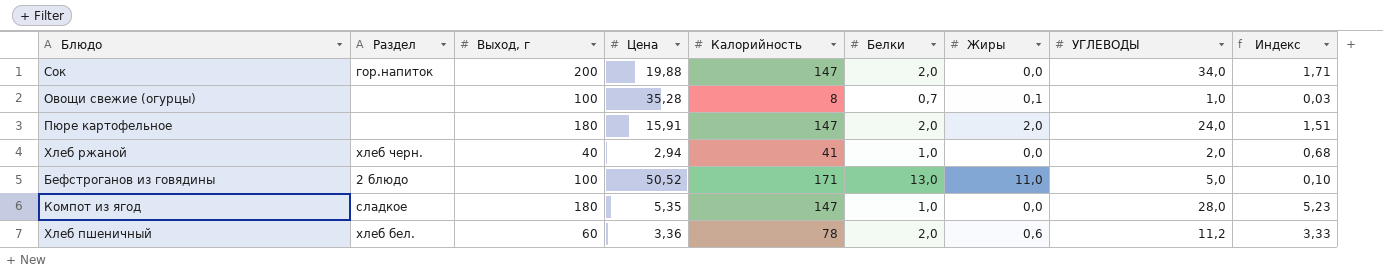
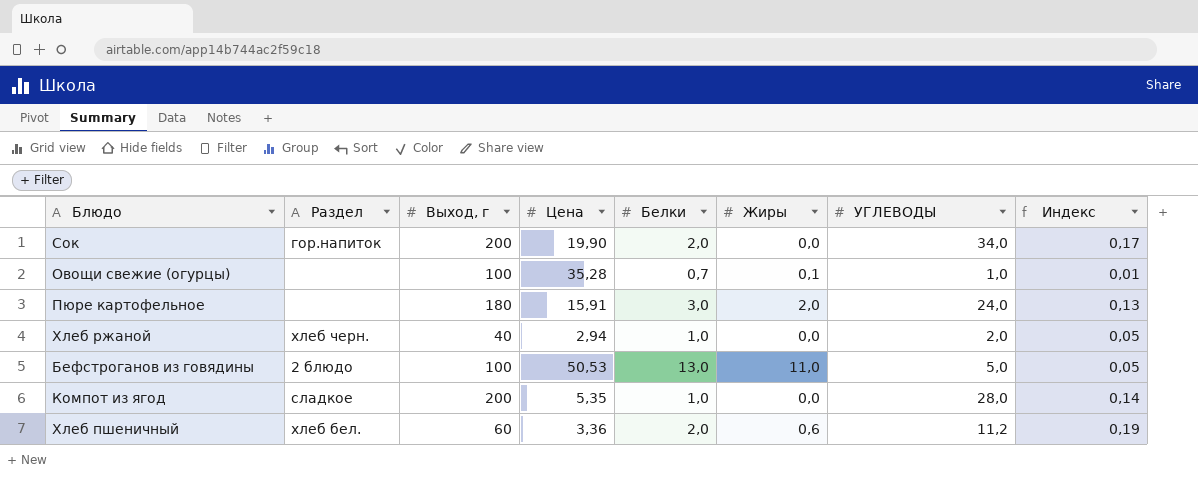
column Калорийность | position: 5 -> none
column Индекс | formula: [УГЛЕВОДЫ] / [Цена] -> [УГЛЕВОДЫ] / [Выход, г]
Сок | Цена: 19,88 -> 19,90
Пюре картофельное | Белки: 2,0 -> 3,0
Бефстроганов из говядины | Цена: 50,52 -> 50,53
Компот из ягод | Выход, г: 180 -> 200

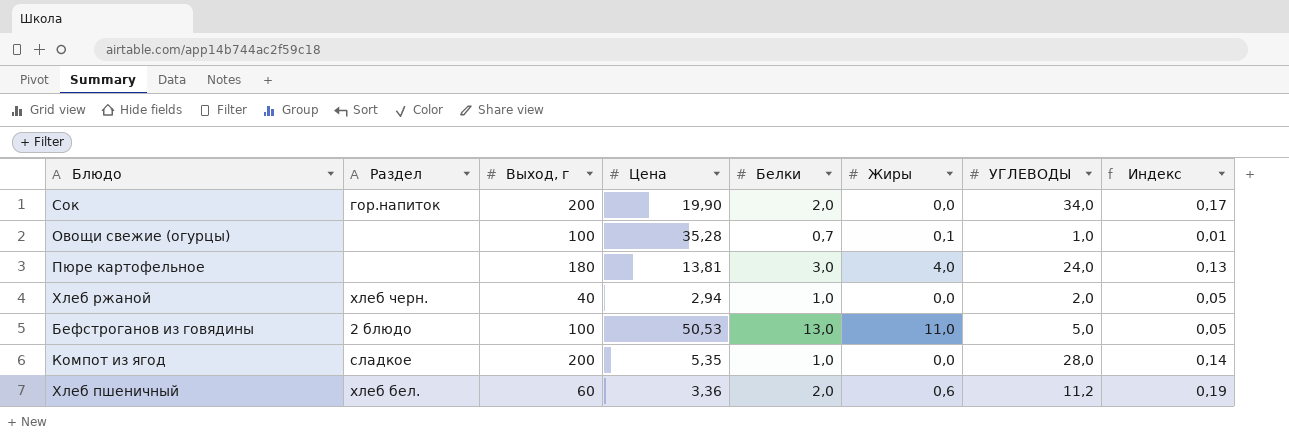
Пюре картофельное | Цена: 15,91 -> 13,81
Пюре картофельное | Жиры: 2,0 -> 4,0

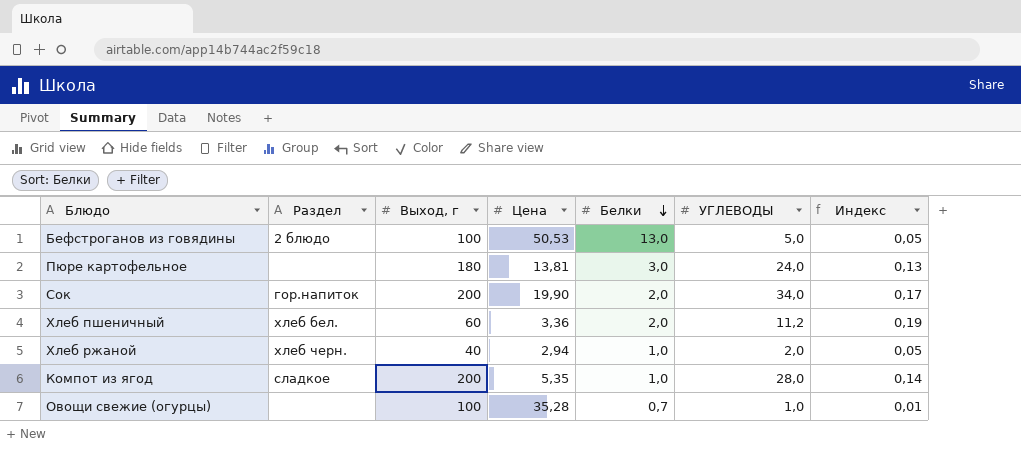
row order: none -> Белки descending
column Жиры | position: 6 -> none

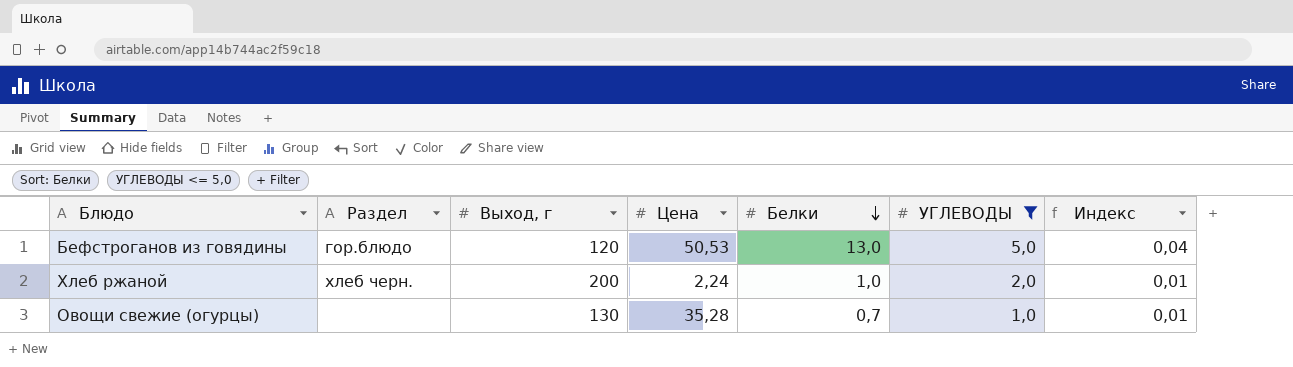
filter: none -> УГЛЕВОДЫ <= 5,0
Бефстроганов из говядины | Раздел: 2 блюдо -> гор.блюдо
Бефстроганов из говядины | Выход, г: 100 -> 120
Бефстроганов из говядины | Индекс: 0,05 -> 0,04
Хлеб ржаной | Выход, г: 40 -> 200
Хлеб ржаной | Цена: 2,94 -> 2,24
Хлеб ржаной | Индекс: 0,05 -> 0,01
Овощи свежие (огурцы) | Выход, г: 100 -> 130

